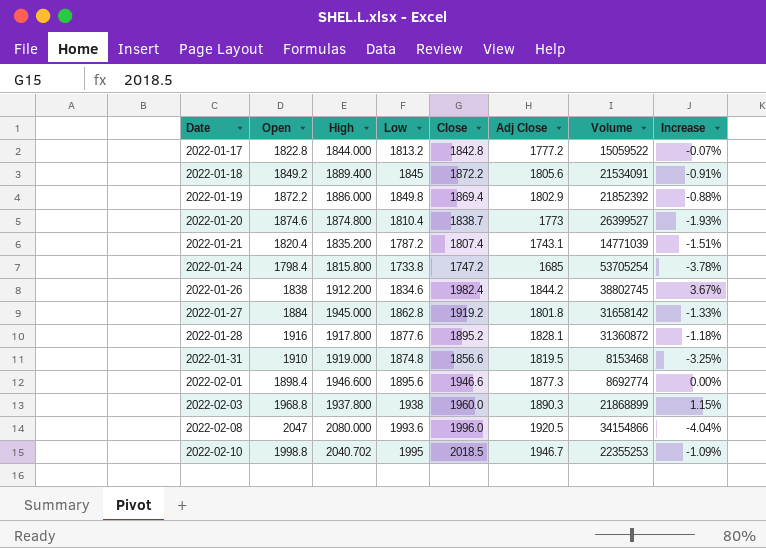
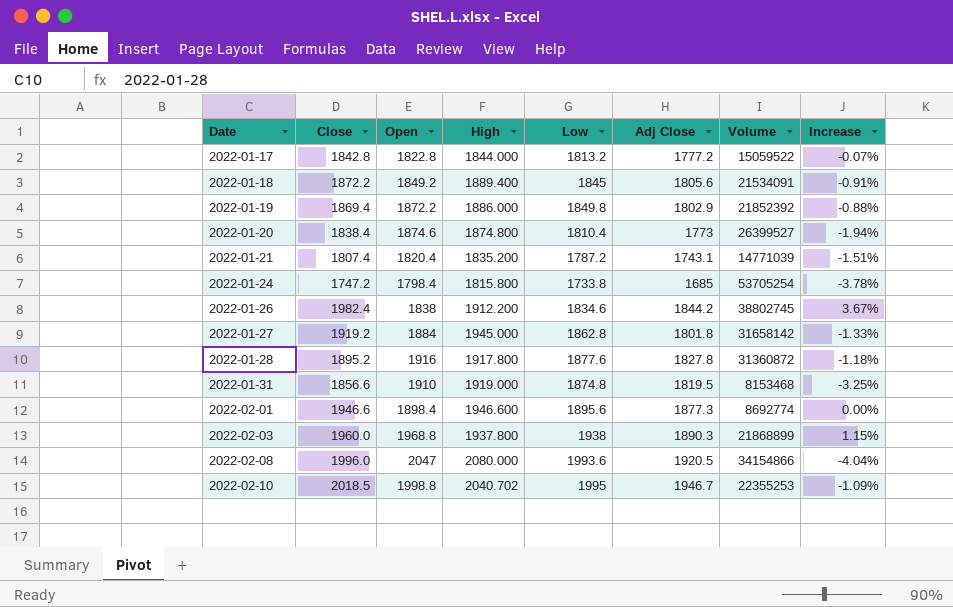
column Close | position: 5 -> 2
2022-01-20 | Close: 1838.7 -> 1838.4
2022-01-20 | Increase: -1.93% -> -1.94%
2022-01-28 | Adj Close: 1828.1 -> 1827.8

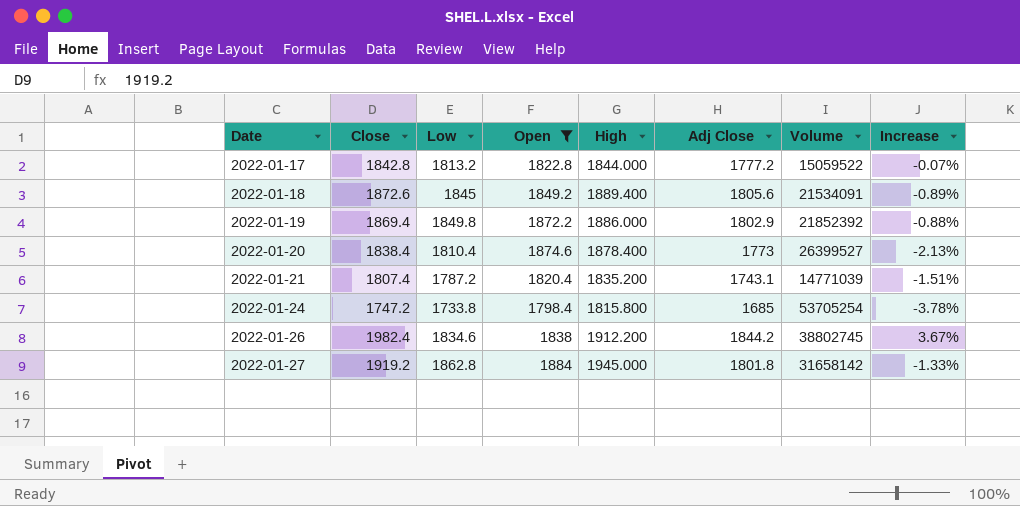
filter: none -> Open <= 1884
column Low | position: 5 -> 3
2022-01-18 | Close: 1872.2 -> 1872.6
2022-01-18 | Increase: -0.91% -> -0.89%
2022-01-20 | High: 1874.800 -> 1878.400
2022-01-20 | Increase: -1.94% -> -2.13%

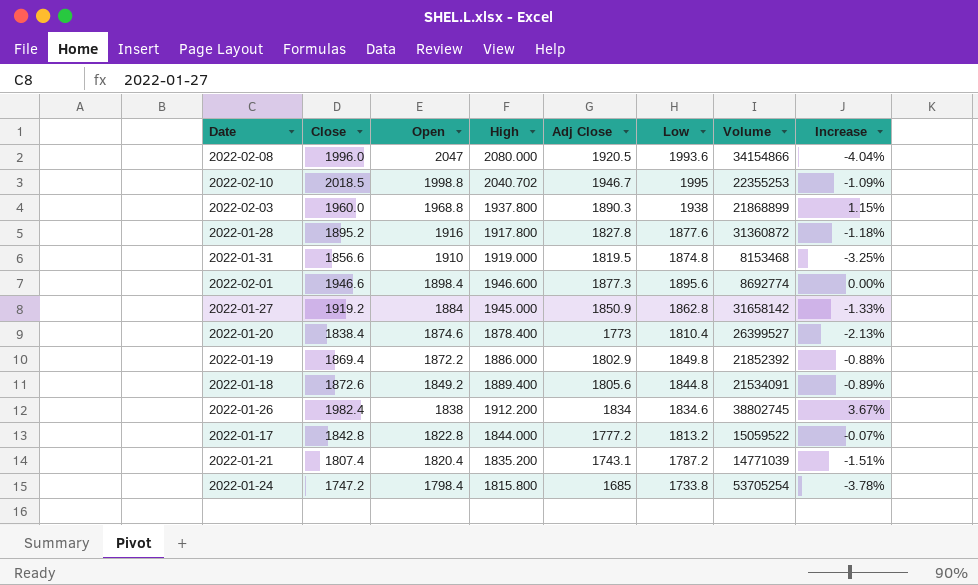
filter: Open <= 1884 -> none
row order: Date ascending -> Open descending
column Low | position: 3 -> 6
2022-01-27 | Adj Close: 1801.8 -> 1850.9
2022-01-18 | Low: 1845 -> 1844.8
2022-01-26 | Adj Close: 1844.2 -> 1834

